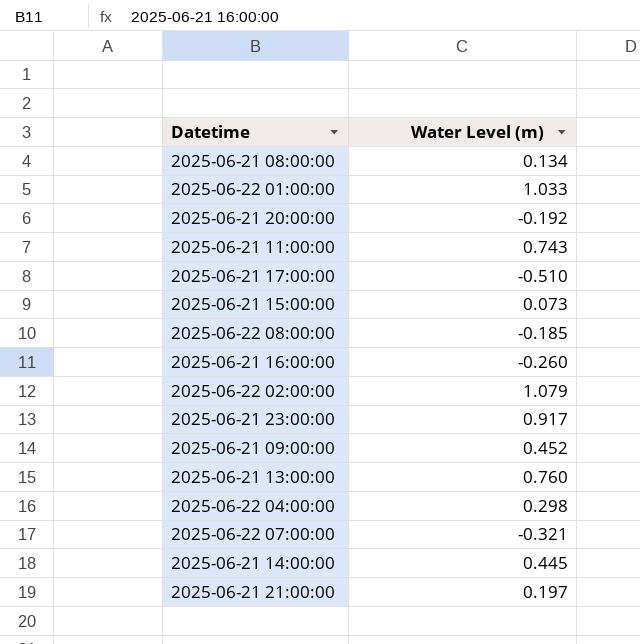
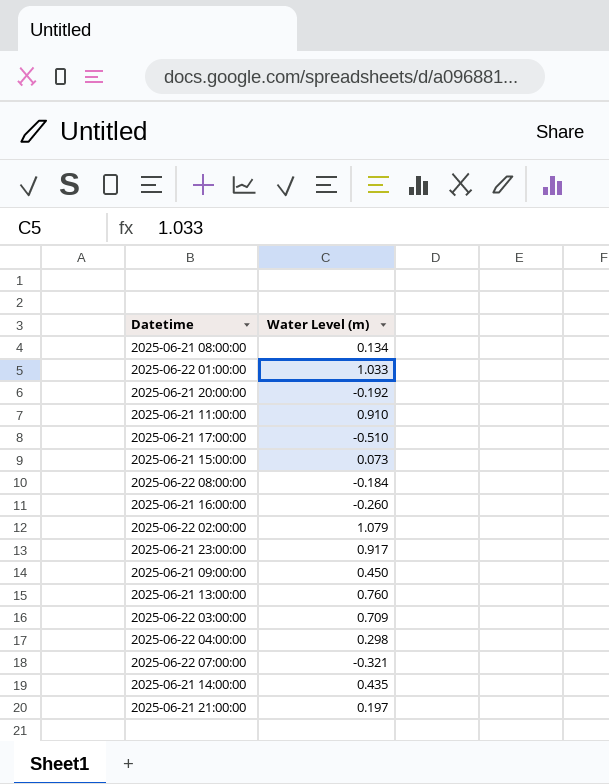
2025-06-21 11:00:00 | Water Level (m): 0.743 -> 0.910
2025-06-22 08:00:00 | Water Level (m): -0.185 -> -0.184
2025-06-21 09:00:00 | Water Level (m): 0.452 -> 0.450
row 2025-06-22 03:00:00: none -> 0.709
2025-06-21 14:00:00 | Water Level (m): 0.445 -> 0.435

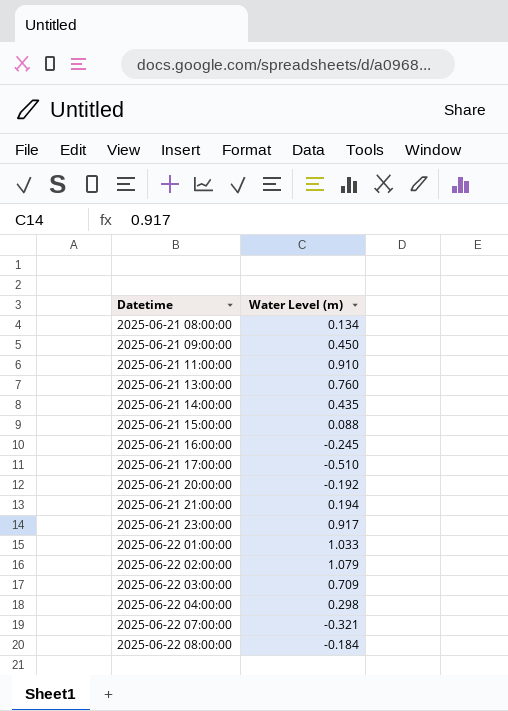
row order: none -> Datetime ascending
2025-06-21 15:00:00 | Water Level (m): 0.073 -> 0.088
2025-06-21 16:00:00 | Water Level (m): -0.260 -> -0.245
2025-06-21 21:00:00 | Water Level (m): 0.197 -> 0.194

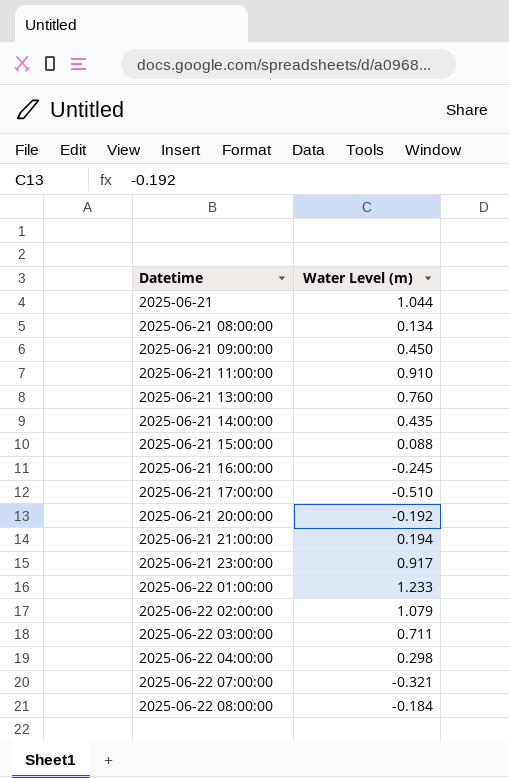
row 2025-06-21: none -> 1.044
2025-06-22 01:00:00 | Water Level (m): 1.033 -> 1.233
2025-06-22 03:00:00 | Water Level (m): 0.709 -> 0.711

